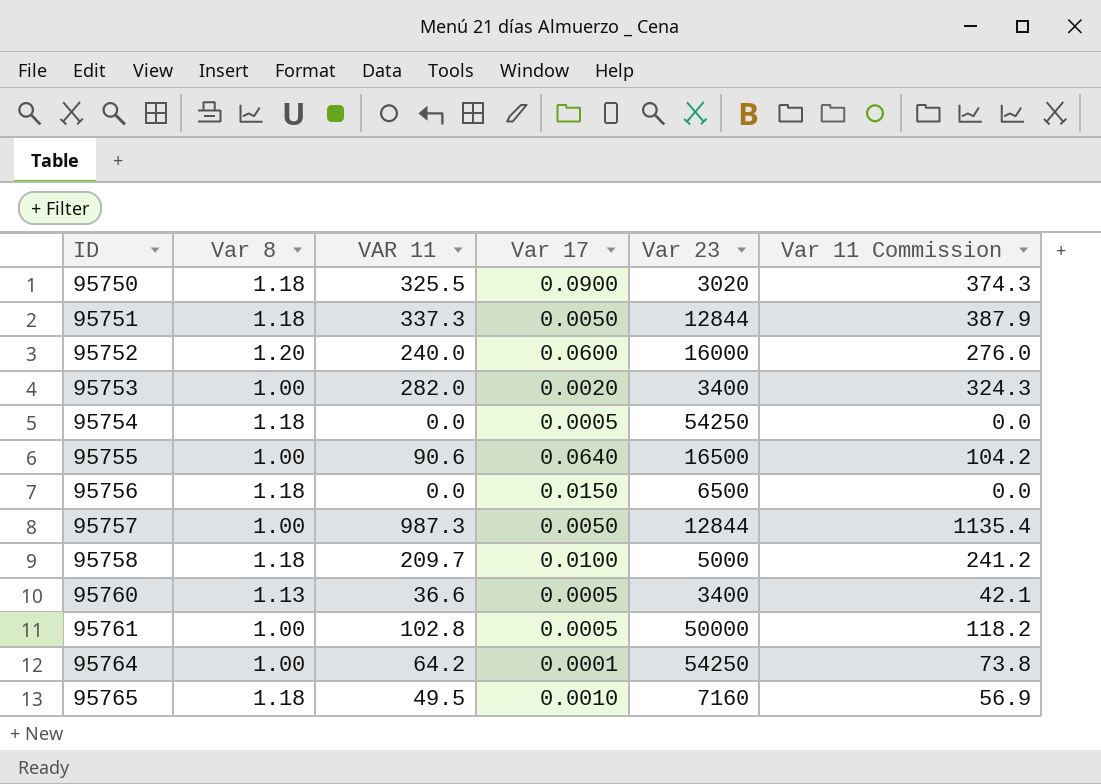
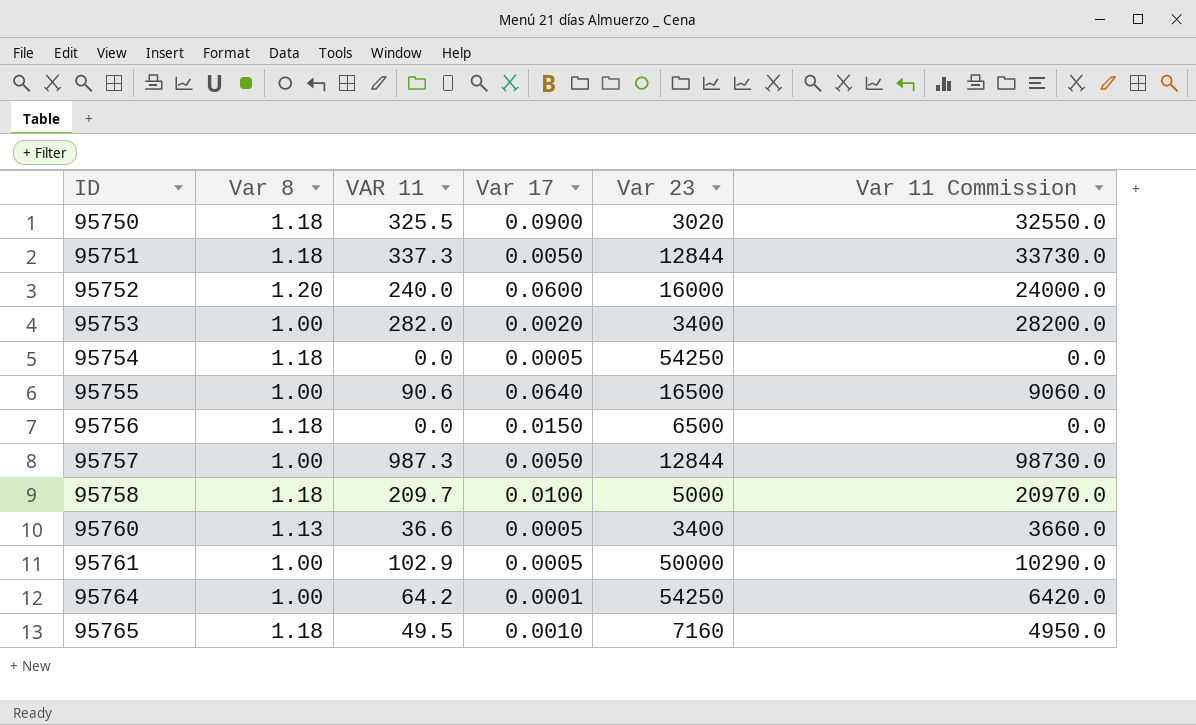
column Var 11 Commission | formula: [VAR 11] * 1.15 -> [VAR 11] * 100
95761 | VAR 11: 102.8 -> 102.9

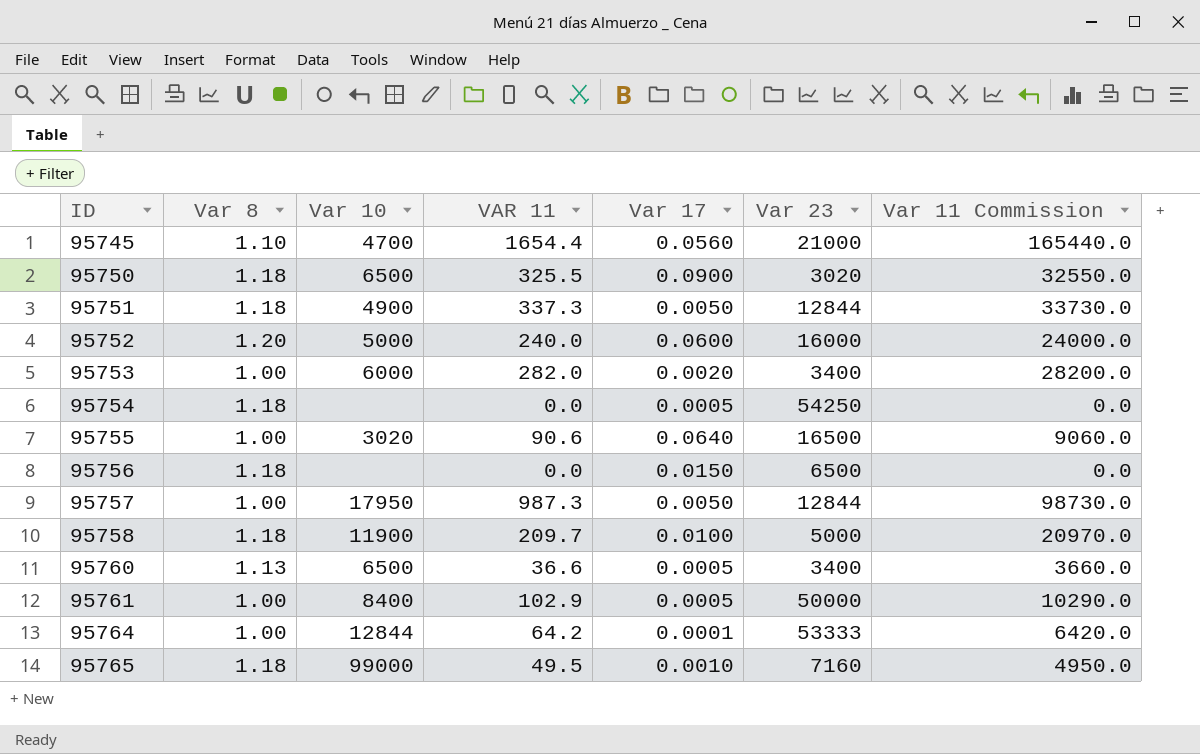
column Var 10 | position: none -> 3
row 95745: none -> 1.10 | 4700 | 1654.4 | 0.0560 | 21000 | 165440.0
95764 | Var 23: 54250 -> 53333

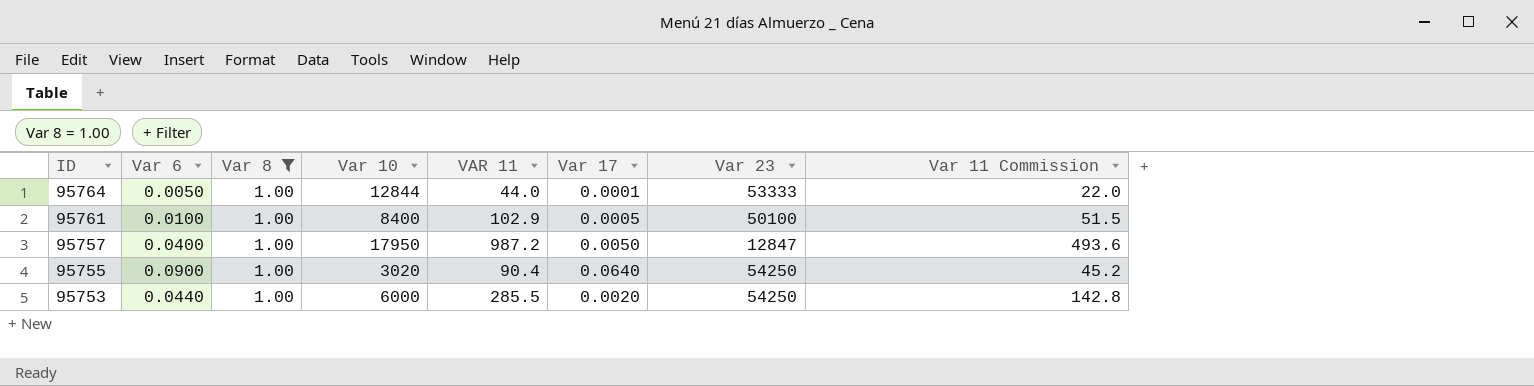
filter: none -> Var 8 = 1.00
row order: ID ascending -> ID descending
column Var 6 | position: none -> 2
column Var 11 Commission | formula: [VAR 11] * 100 -> [VAR 11] * 0.5
95764 | VAR 11: 64.2 -> 44.0
95761 | Var 23: 50000 -> 50100
95757 | VAR 11: 987.3 -> 987.2
95757 | Var 23: 12844 -> 12847
95755 | VAR 11: 90.6 -> 90.4
95755 | Var 23: 16500 -> 54250
95753 | VAR 11: 282.0 -> 285.5
95753 | Var 23: 3400 -> 54250

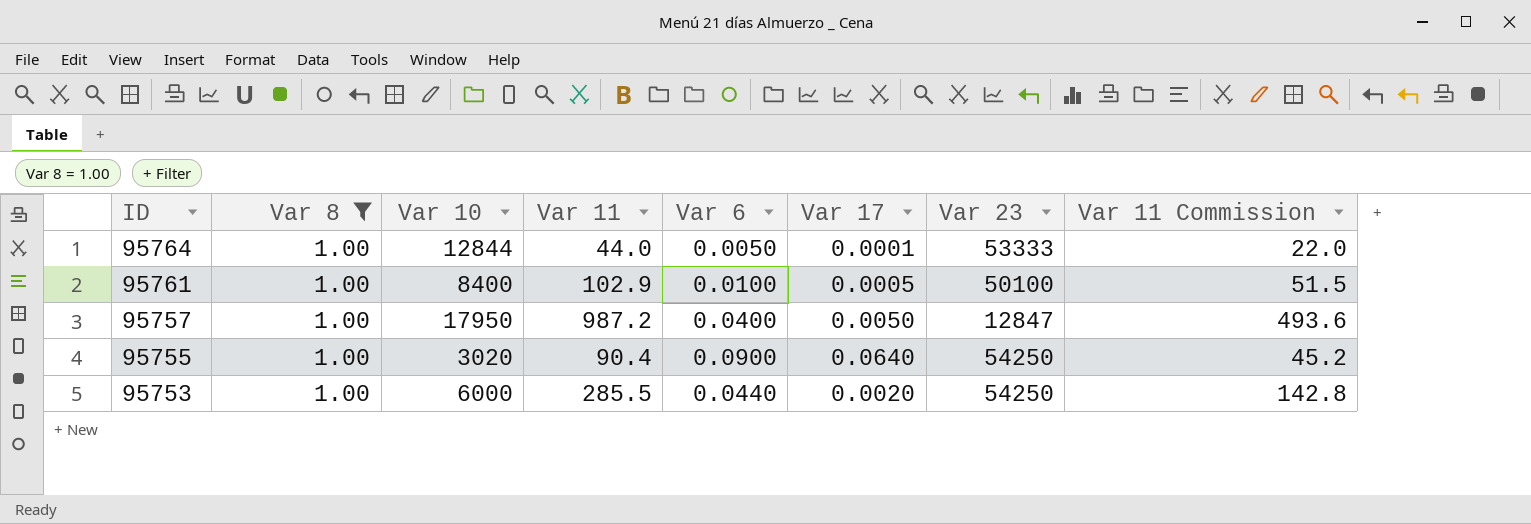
column name: VAR 11 -> Var 11
column Var 6 | position: 2 -> 5

